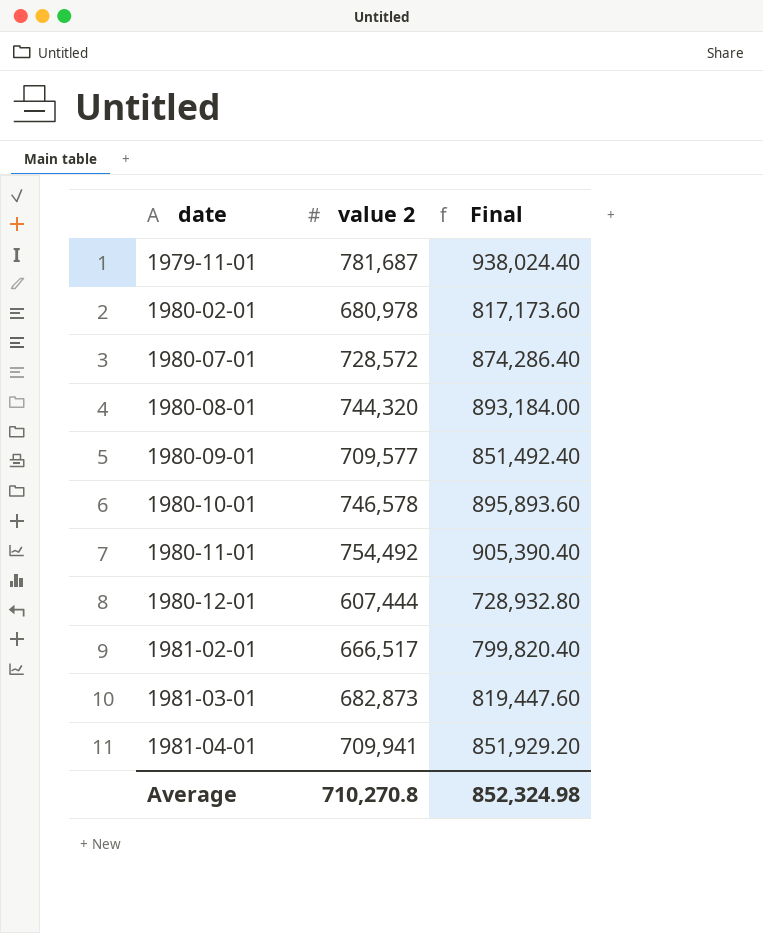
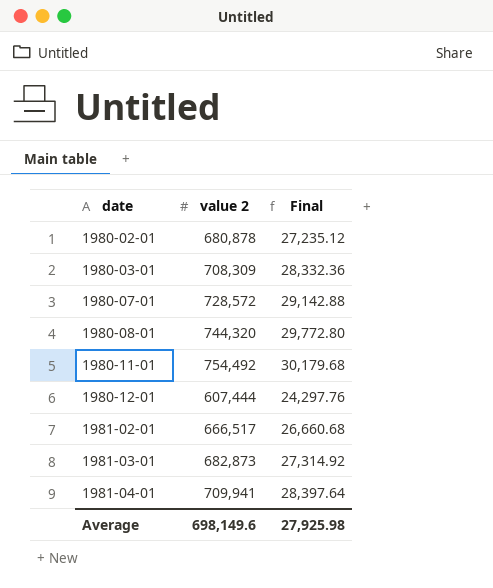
column Final | formula: [value 2] * 1.2 -> [value 2] * 0.04
row 1979-11-01: 781,687 | 938,024.40 -> none
row 1980-09-01: 709,577 | 851,492.40 -> none
row 1980-10-01: 746,578 | 895,893.60 -> none
1980-02-01 | value 2: 680,978 -> 680,878
row 1980-03-01: none -> 708,309 | 28,332.36
Average | value 2: 710,270.8 -> 698,149.6
Average | Final: 852,324.98 -> 27,925.98

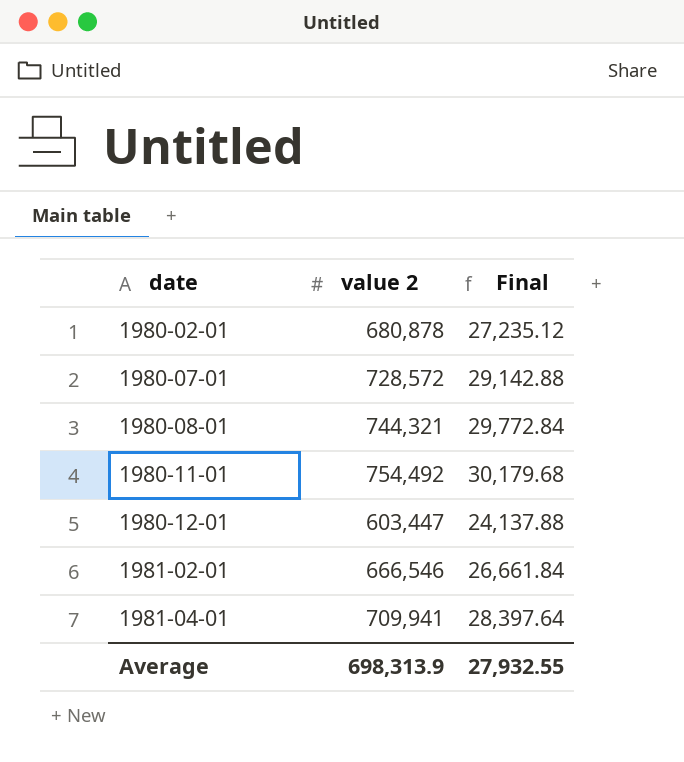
row 1980-03-01: 708,309 | 28,332.36 -> none
row 1981-03-01: 682,873 | 27,314.92 -> none
1980-08-01 | value 2: 744,320 -> 744,321
1980-08-01 | Final: 29,772.80 -> 29,772.84
1980-12-01 | value 2: 607,444 -> 603,447
1980-12-01 | Final: 24,297.76 -> 24,137.88
1981-02-01 | value 2: 666,517 -> 666,546
1981-02-01 | Final: 26,660.68 -> 26,661.84
Average | value 2: 698,149.6 -> 698,313.9
Average | Final: 27,925.98 -> 27,932.55

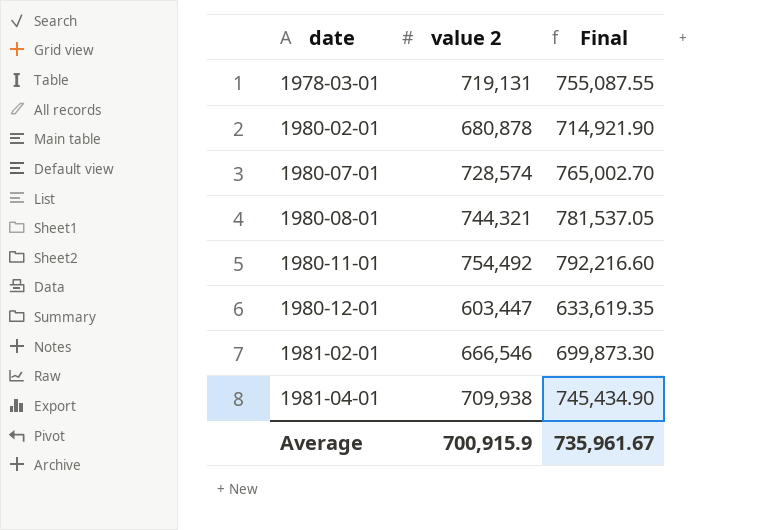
column Final | formula: [value 2] * 0.04 -> [value 2] * 1.05
row 1978-03-01: none -> 719,131 | 755,087.55
1980-07-01 | value 2: 728,572 -> 728,574
1981-04-01 | value 2: 709,941 -> 709,938
Average | value 2: 698,313.9 -> 700,915.9
Average | Final: 27,932.55 -> 735,961.67

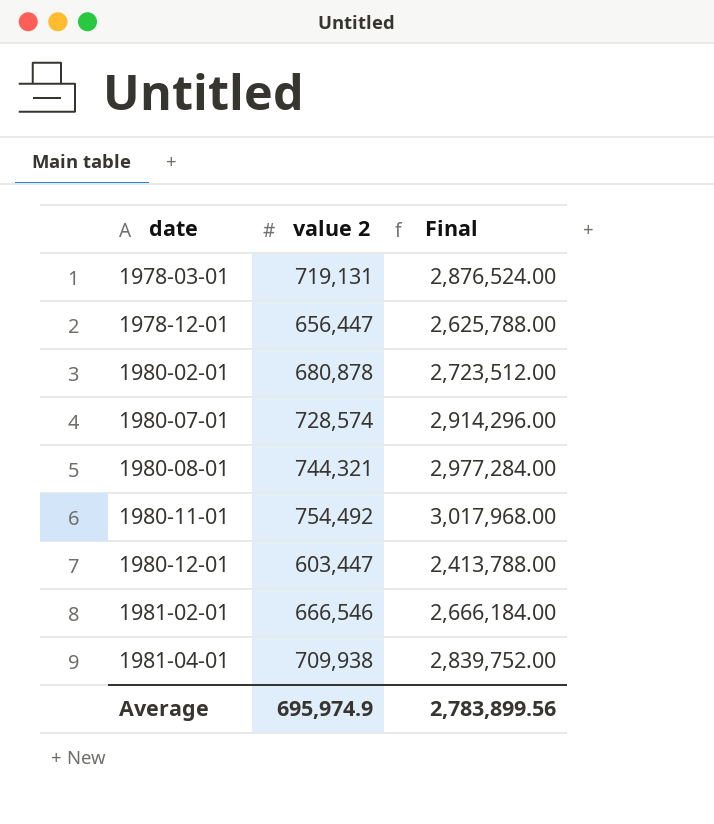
column Final | formula: [value 2] * 1.05 -> [value 2] * 4
row 1978-12-01: none -> 656,447 | 2,625,788.00
Average | value 2: 700,915.9 -> 695,974.9
Average | Final: 735,961.67 -> 2,783,899.56

